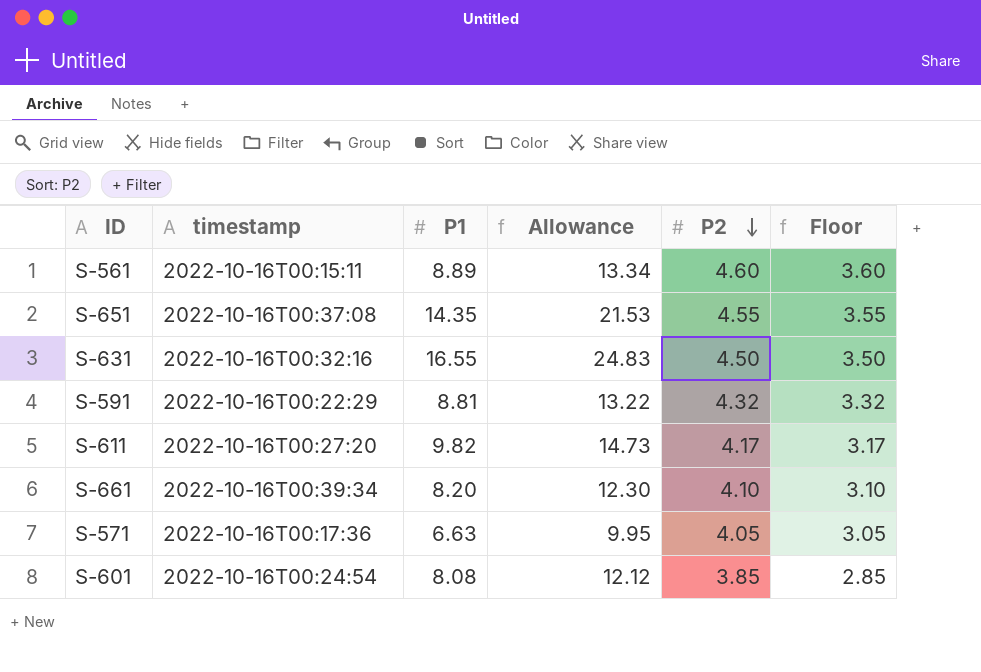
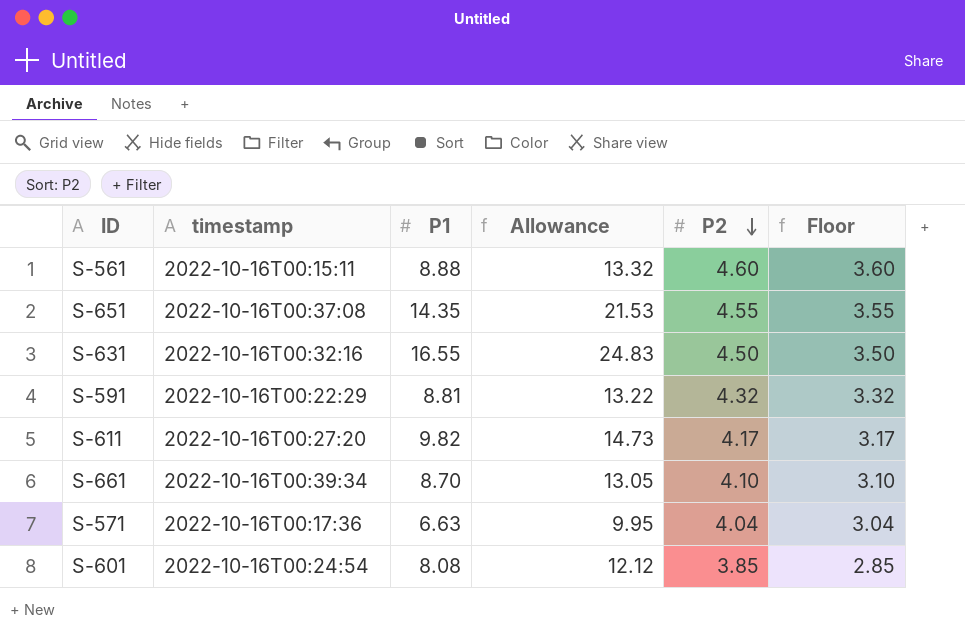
S-561 | P1: 8.89 -> 8.88
S-561 | Allowance: 13.34 -> 13.32
S-661 | P1: 8.20 -> 8.70
S-661 | Allowance: 12.30 -> 13.05
S-571 | P2: 4.05 -> 4.04
S-571 | Floor: 3.05 -> 3.04

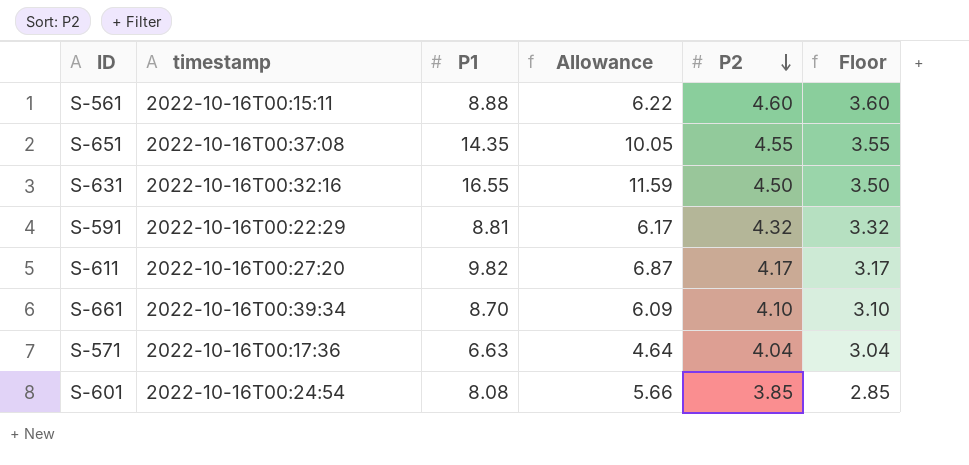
column Allowance | formula: [P1] * 1.5 -> [P1] * 0.7

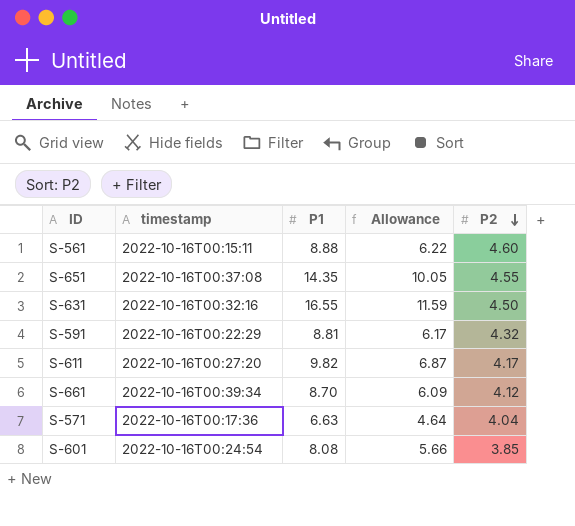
column Floor | formula: [P2] - 1 -> none
S-661 | P2: 4.10 -> 4.12

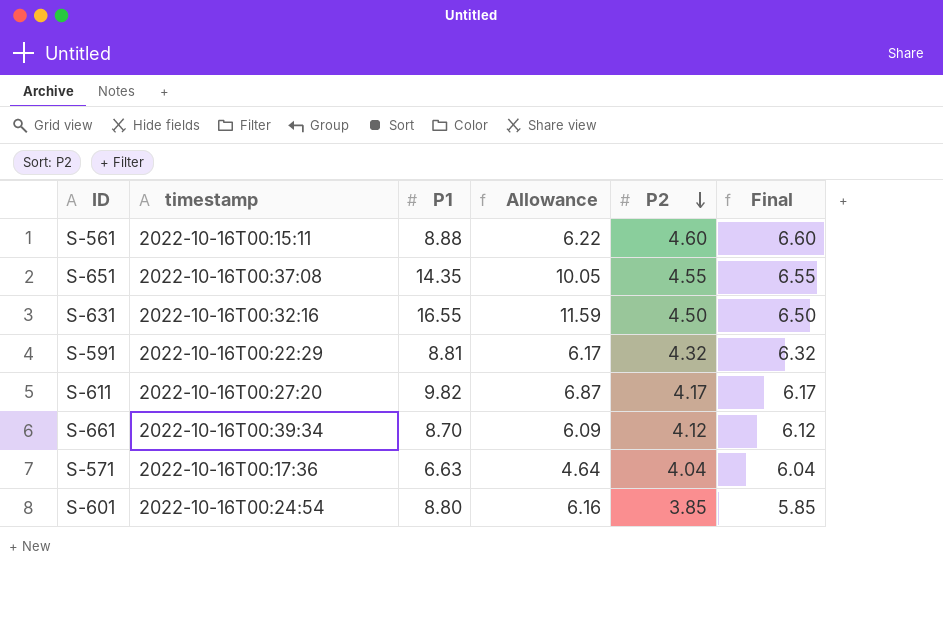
column Final | formula: none -> [P2] + 2
S-601 | P1: 8.08 -> 8.80
S-601 | Allowance: 5.66 -> 6.16

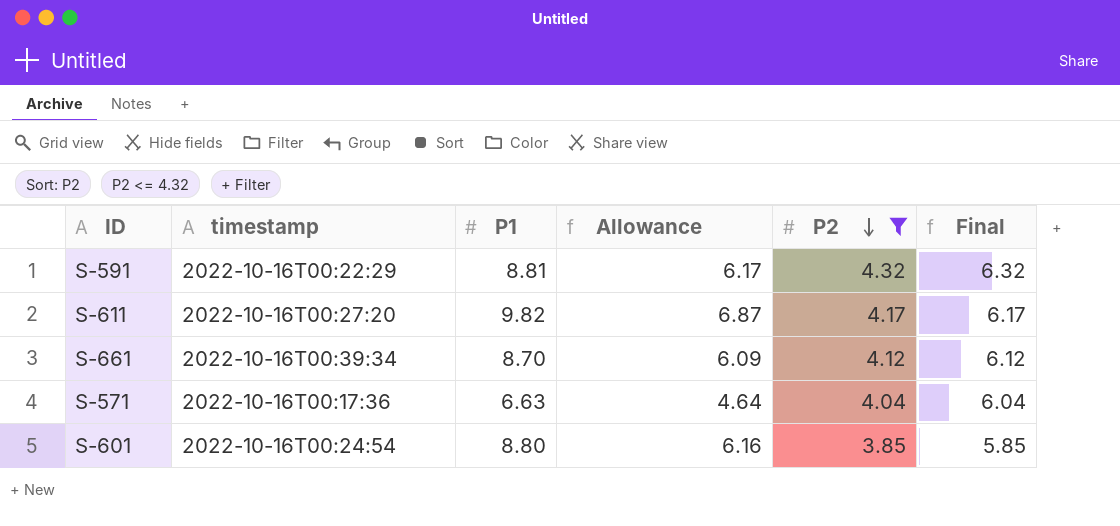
filter: none -> P2 <= 4.32

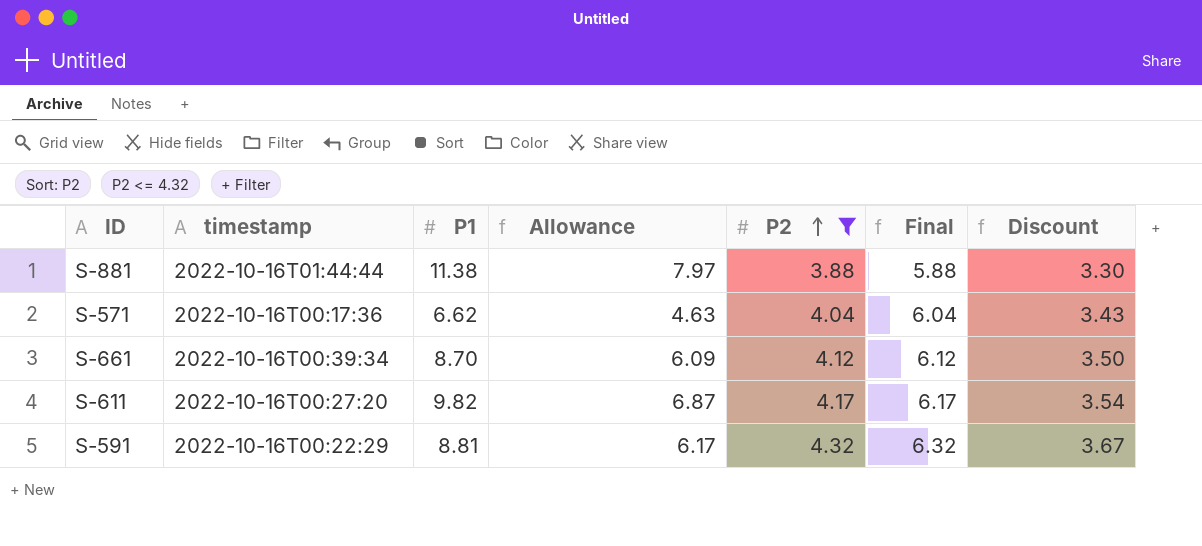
row order: P2 descending -> P2 ascending
column Discount | formula: none -> [P2] * 0.85
row S-601: 2022-10-16T00:24:54 | 8.80 | 6.16 | 3.85 | 5.85 -> none
row S-881: none -> 2022-10-16T01:44:44 | 11.38 | 7.97 | 3.88 | 5.88 | 3.30
S-571 | P1: 6.63 -> 6.62
S-571 | Allowance: 4.64 -> 4.63

